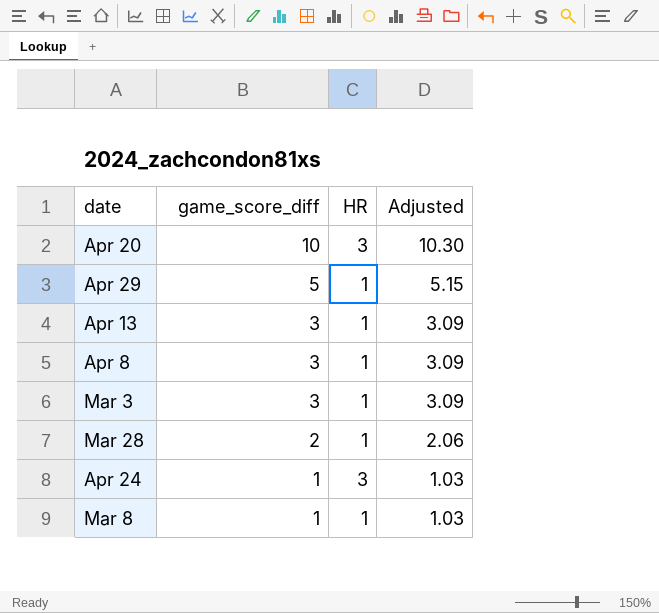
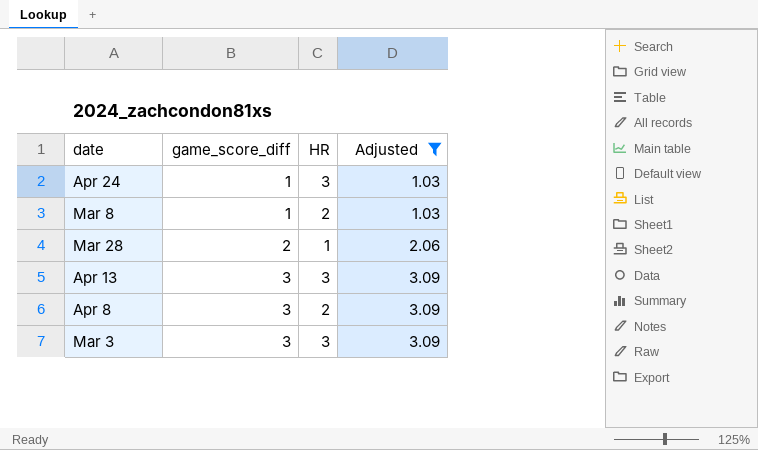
filter: none -> Adjusted <= 3.09
row order: game_score_diff descending -> game_score_diff ascending
Mar 8 | HR: 1 -> 2
Apr 13 | HR: 1 -> 3
Apr 8 | HR: 1 -> 2
Mar 3 | HR: 1 -> 3

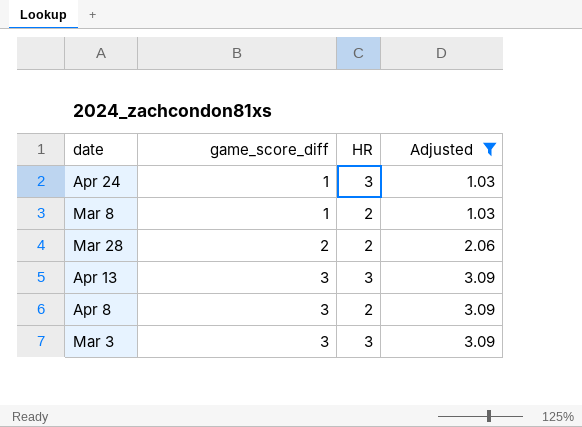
Mar 28 | HR: 1 -> 2

